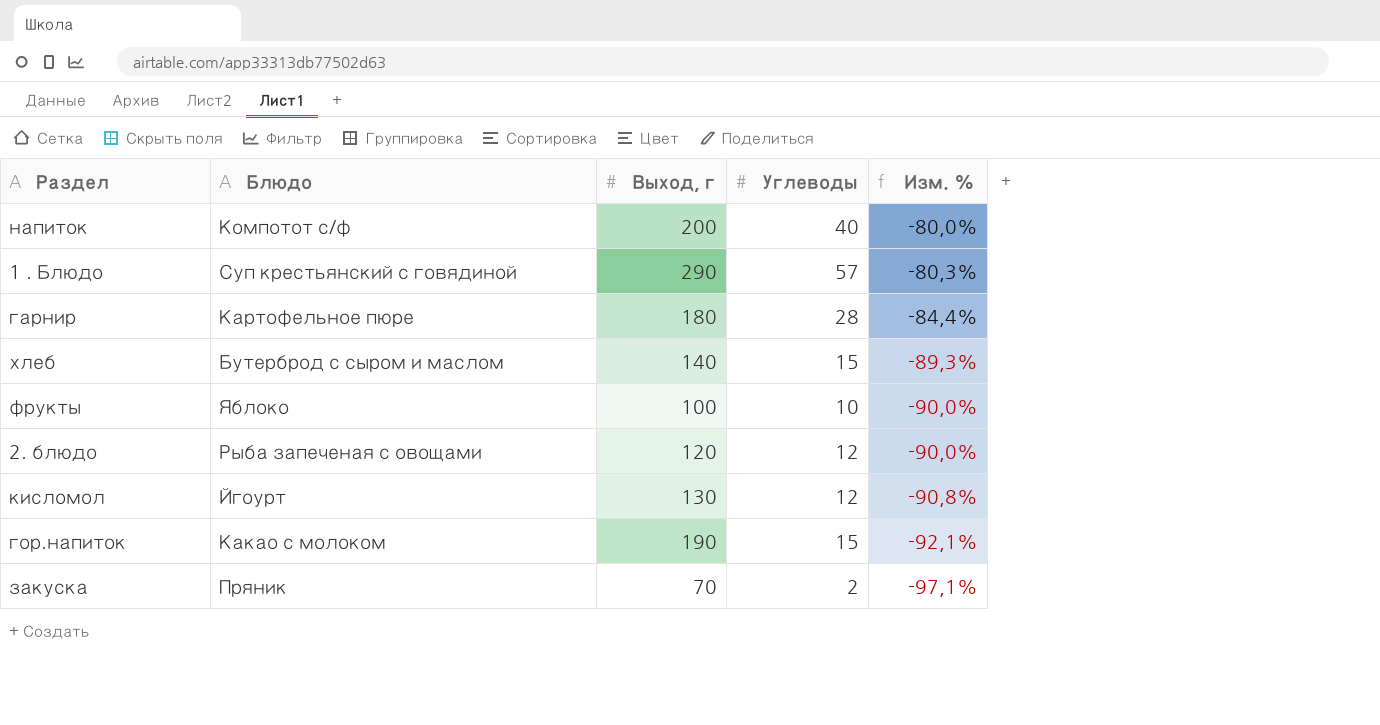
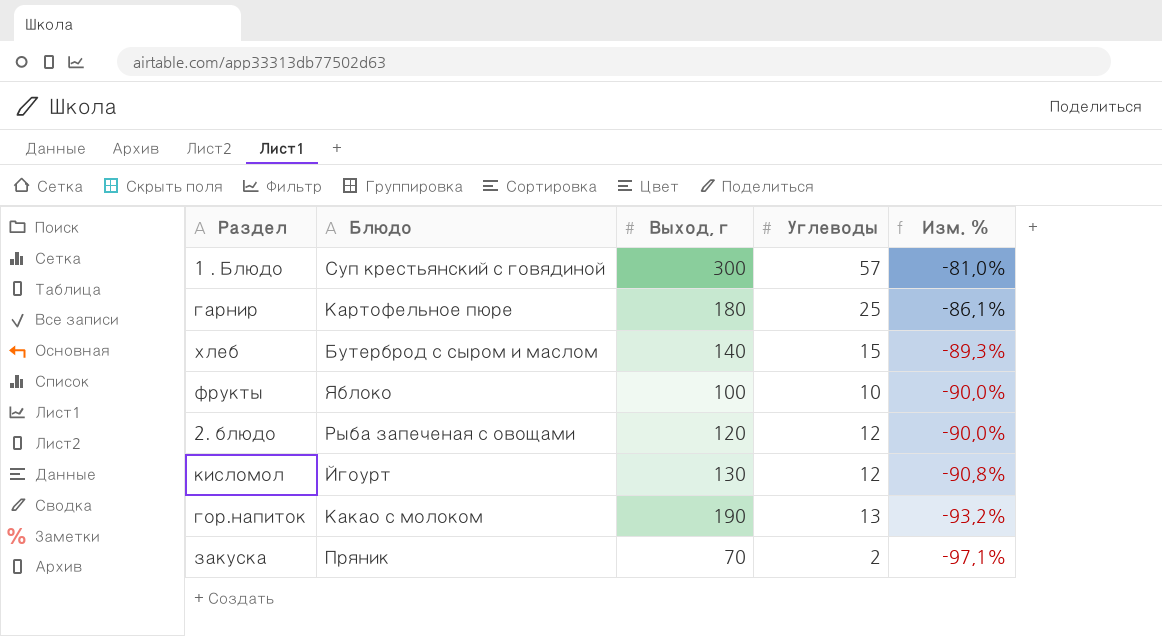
row напиток: Компотот с/ф | 200 | 40 | -80,0% -> none
1 . Блюдо | Выход, г: 290 -> 300
1 . Блюдо | Изм. %: -80,3% -> -81,0%
гарнир | Углеводы: 28 -> 25
гарнир | Изм. %: -84,4% -> -86,1%
гор.напиток | Углеводы: 15 -> 13
гор.напиток | Изм. %: -92,1% -> -93,2%

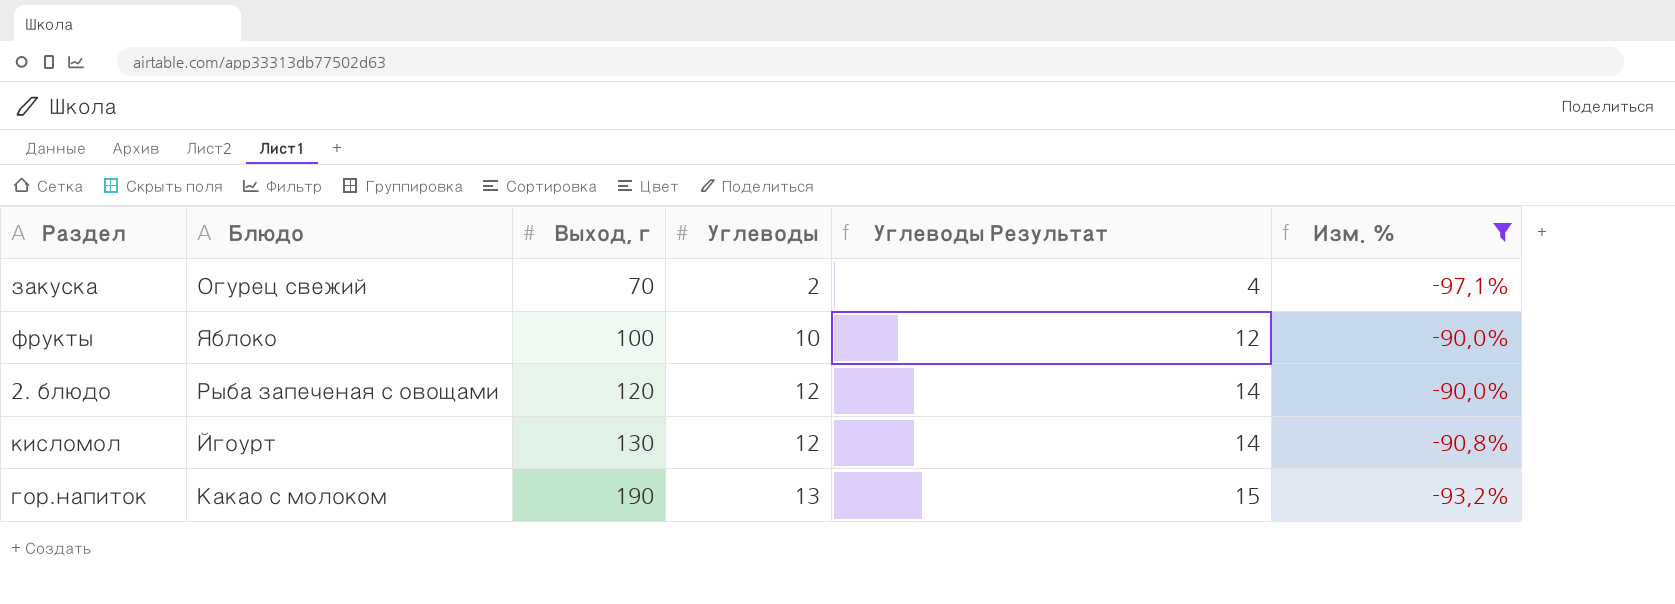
filter: none -> Изм. % <= -90,0%
row order: Изм. % descending -> Выход, г ascending
column Углеводы Результат | formula: none -> [Углеводы] + 2
закуска | Блюдо: Пряник -> Огурец свежий

